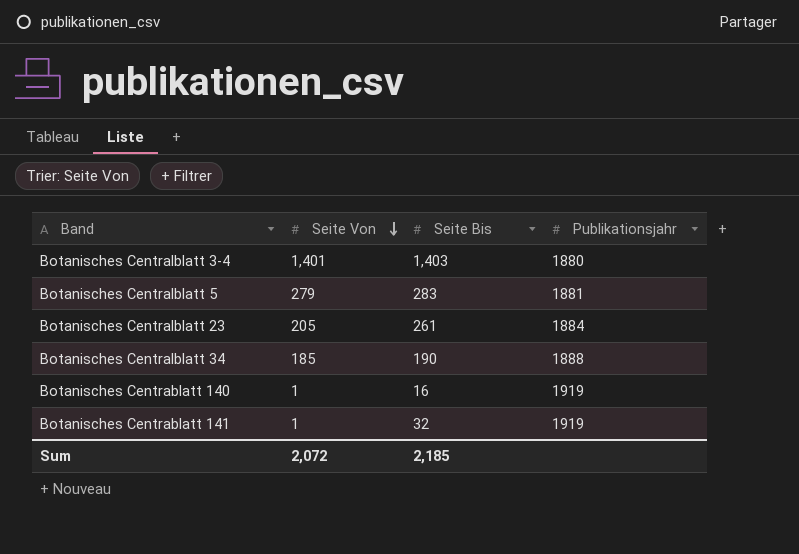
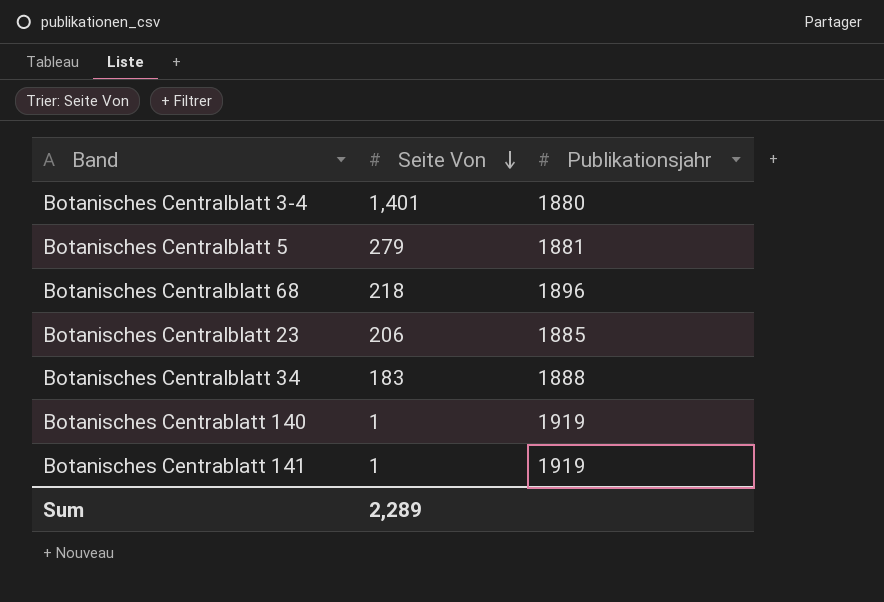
column Seite Bis | position: 3 -> none
row Botanisches Centralblatt 68: none -> 218 | 1896
Botanisches Centralblatt 23 | Seite Von: 205 -> 206
Botanisches Centralblatt 23 | Publikationsjahr: 1884 -> 1885
Botanisches Centralblatt 34 | Seite Von: 185 -> 183
Sum | Seite Von: 2,072 -> 2,289

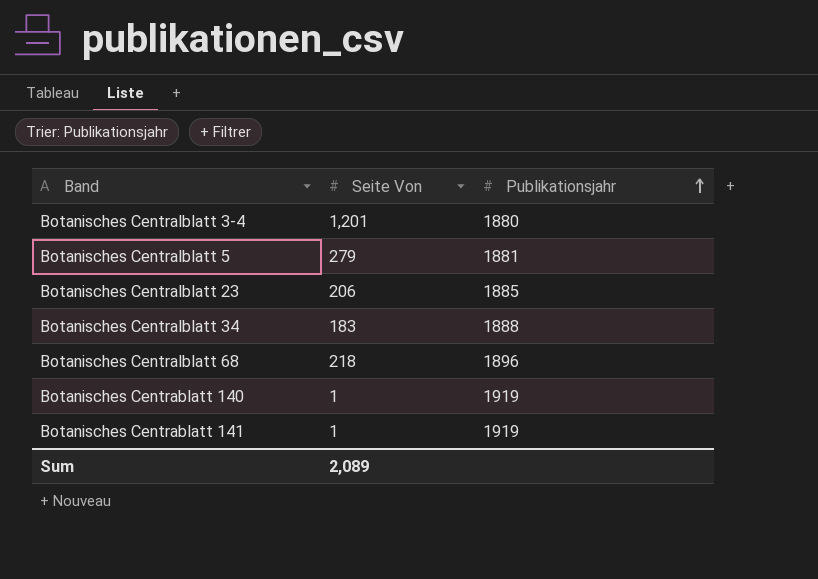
row order: Seite Von descending -> Publikationsjahr ascending
Botanisches Centralblatt 3-4 | Seite Von: 1,401 -> 1,201
Sum | Seite Von: 2,289 -> 2,089

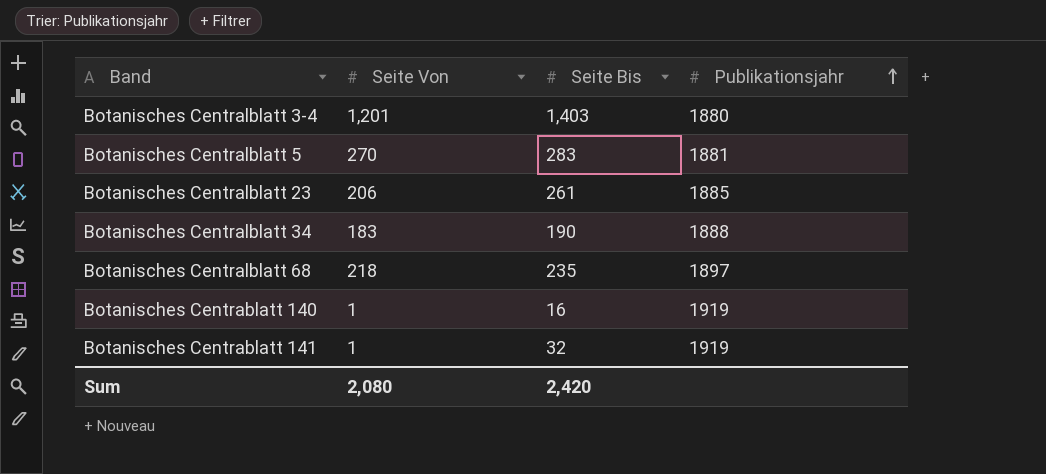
column Seite Bis | position: none -> 3
Botanisches Centralblatt 5 | Seite Von: 279 -> 270
Botanisches Centralblatt 68 | Publikationsjahr: 1896 -> 1897
Sum | Seite Von: 2,089 -> 2,080

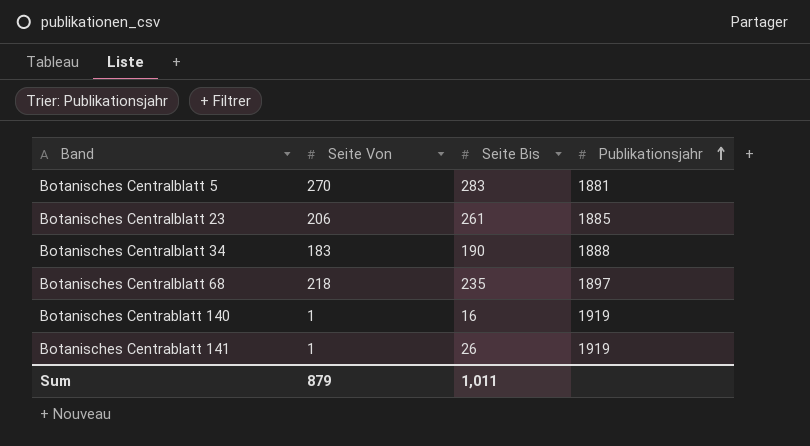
row Botanisches Centralblatt 3-4: 1,201 | 1,403 | 1880 -> none
Botanisches Centrablatt 141 | Seite Bis: 32 -> 26
Sum | Seite Von: 2,080 -> 879
Sum | Seite Bis: 2,420 -> 1,011

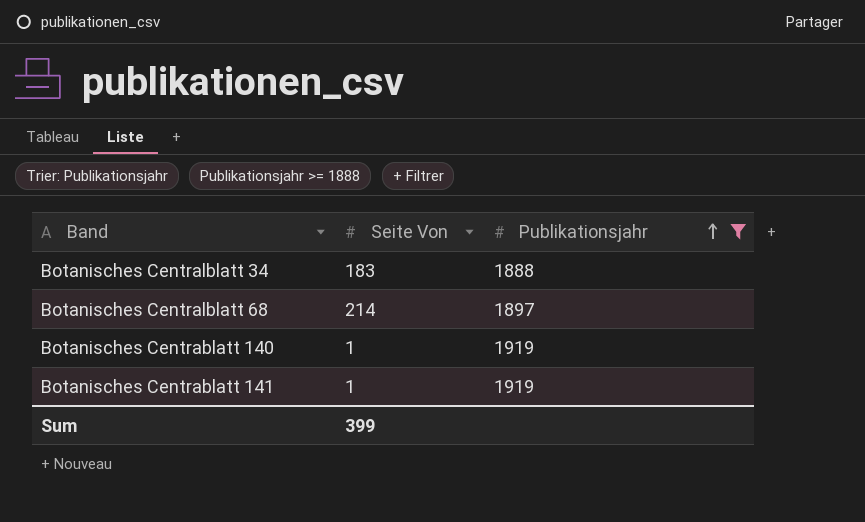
filter: none -> Publikationsjahr >= 1888
column Seite Bis | position: 3 -> none
Botanisches Centralblatt 68 | Seite Von: 218 -> 214
Sum | Seite Von: 879 -> 399

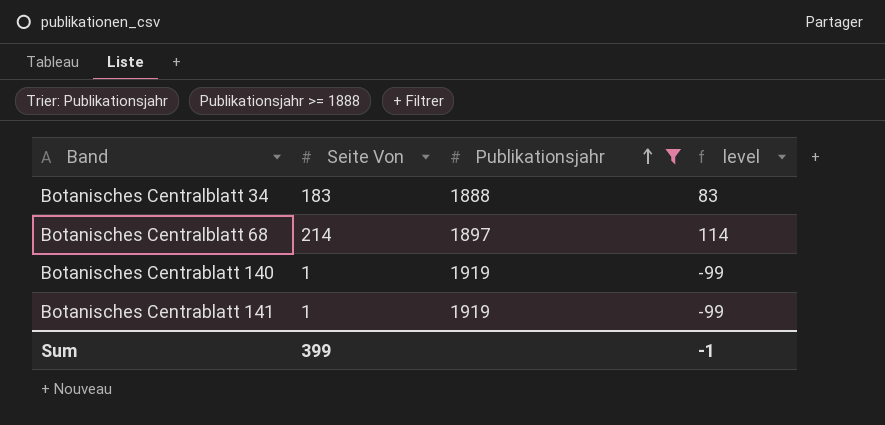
column level | formula: none -> [Seite Von] - 100

